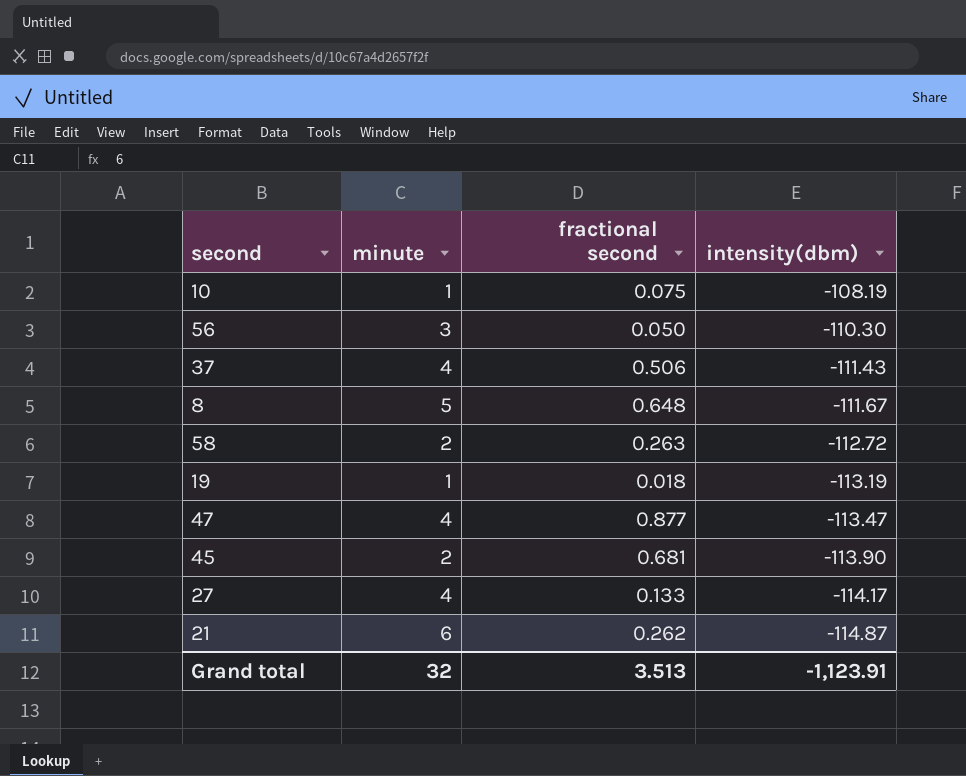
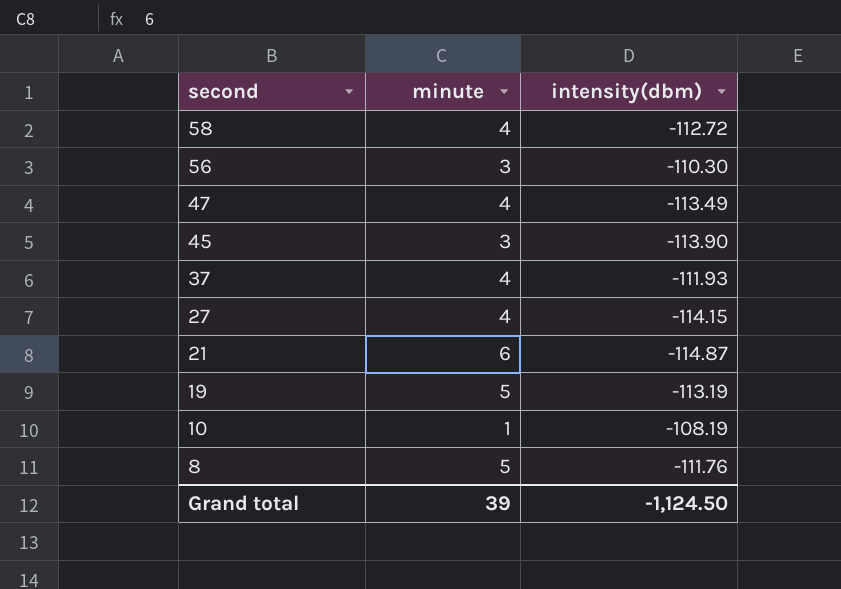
row order: intensity(dbm) descending -> second descending
column fractional second | position: 3 -> none
58 | minute: 2 -> 4
47 | intensity(dbm): -113.47 -> -113.49
45 | minute: 2 -> 3
37 | intensity(dbm): -111.43 -> -111.93
27 | intensity(dbm): -114.17 -> -114.15
19 | minute: 1 -> 5
8 | intensity(dbm): -111.67 -> -111.76
Grand total | minute: 32 -> 39
Grand total | intensity(dbm): -1,123.91 -> -1,124.50

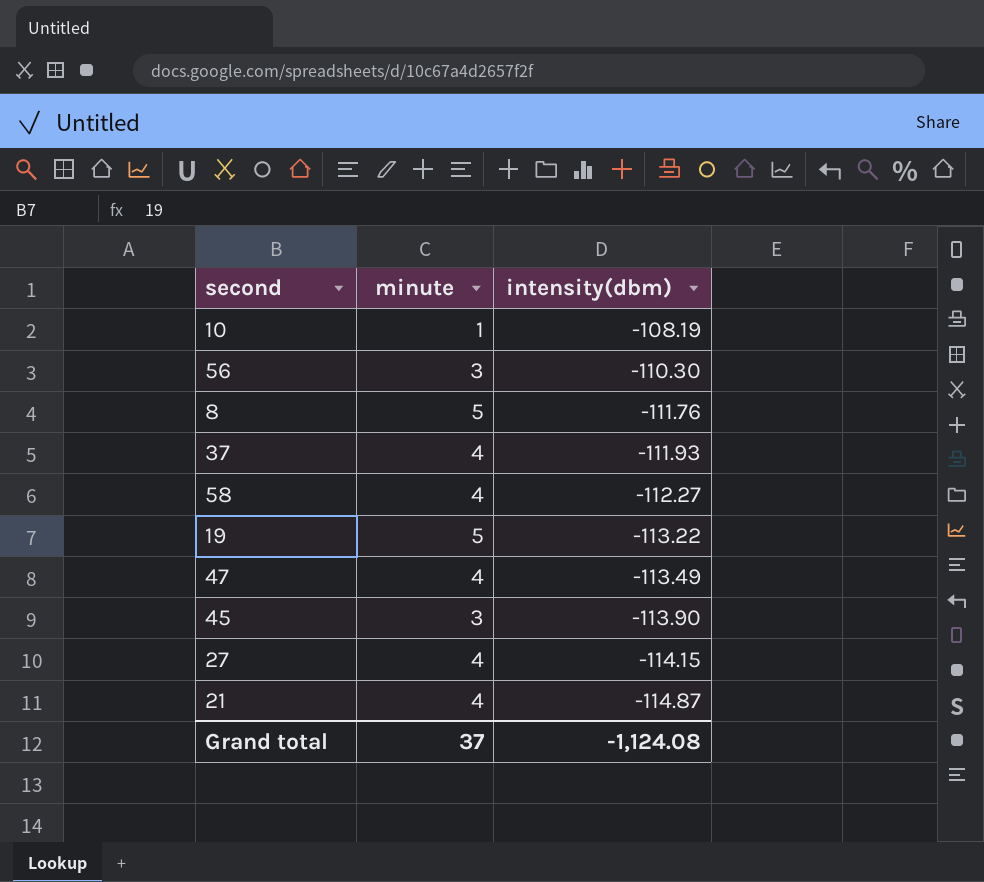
row order: second descending -> intensity(dbm) descending
58 | intensity(dbm): -112.72 -> -112.27
19 | intensity(dbm): -113.19 -> -113.22
21 | minute: 6 -> 4
Grand total | minute: 39 -> 37
Grand total | intensity(dbm): -1,124.50 -> -1,124.08

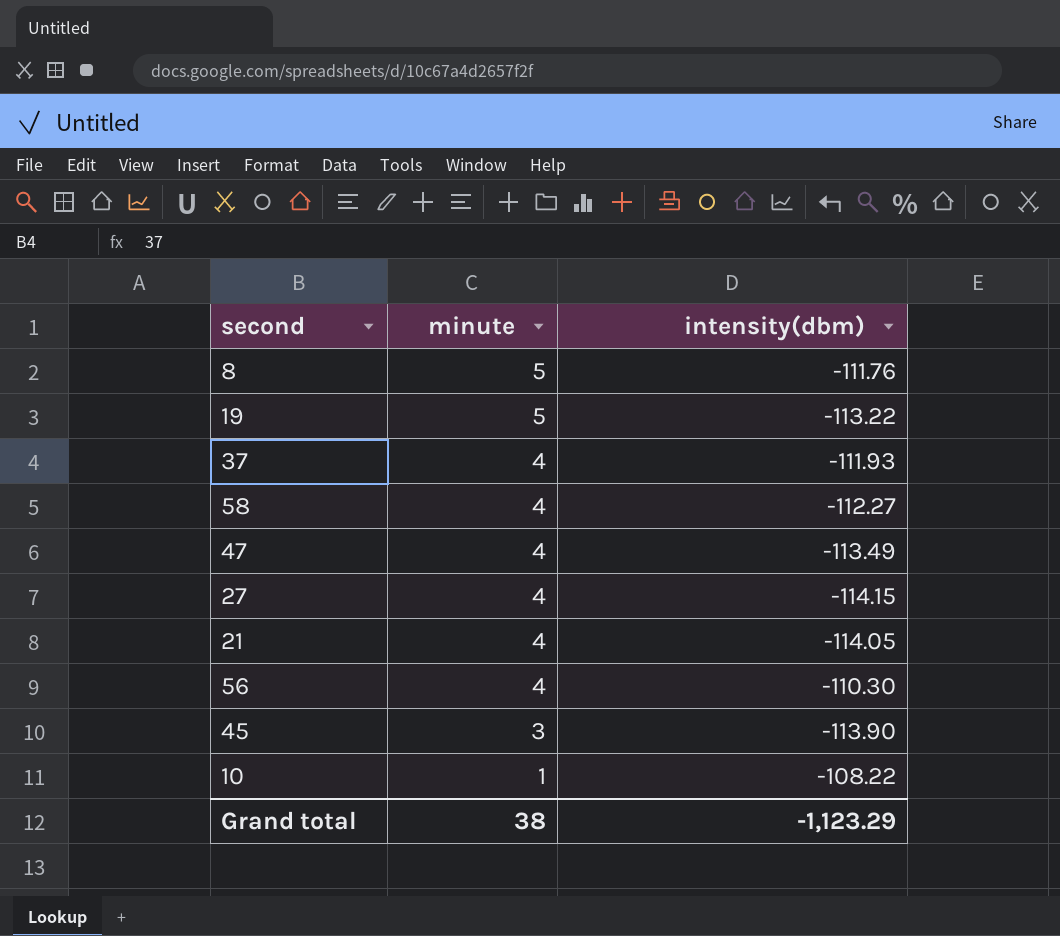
row order: intensity(dbm) descending -> minute descending
21 | intensity(dbm): -114.87 -> -114.05
56 | minute: 3 -> 4
10 | intensity(dbm): -108.19 -> -108.22
Grand total | minute: 37 -> 38
Grand total | intensity(dbm): -1,124.08 -> -1,123.29

